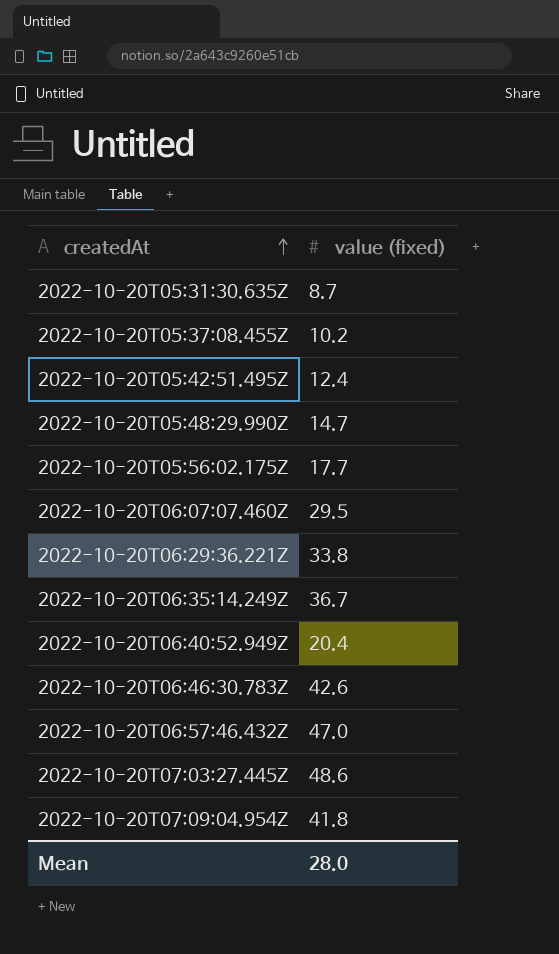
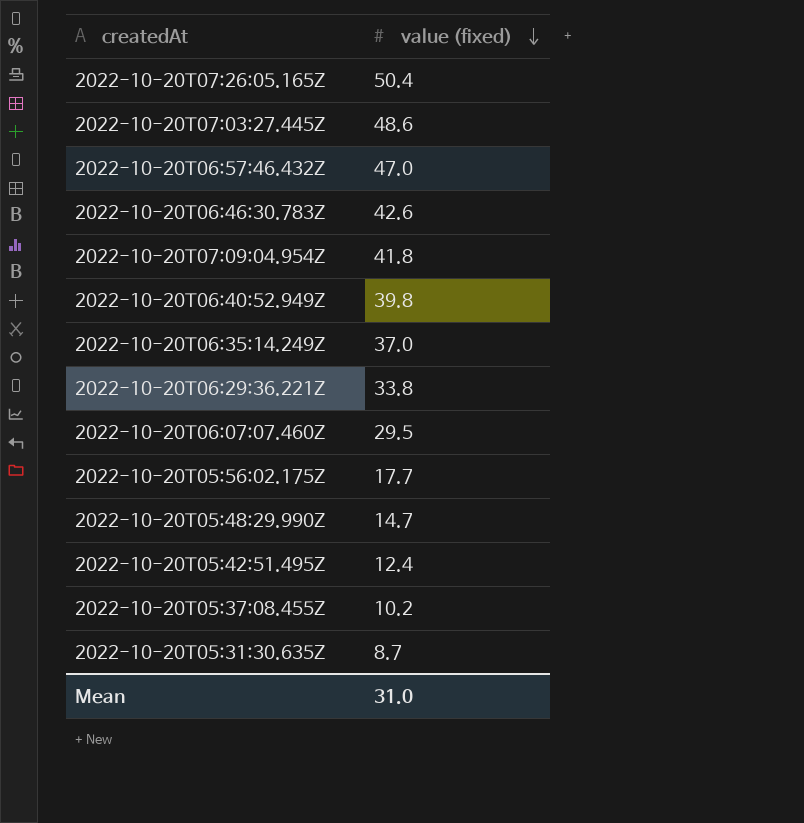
row order: createdAt ascending -> value (fixed) descending
row 2022-10-20T07:26:05.165Z: none -> 50.4
2022-10-20T06:40:52.949Z | value (fixed): 20.4 -> 39.8
2022-10-20T06:35:14.249Z | value (fixed): 36.7 -> 37.0
Mean | value (fixed): 28.0 -> 31.0

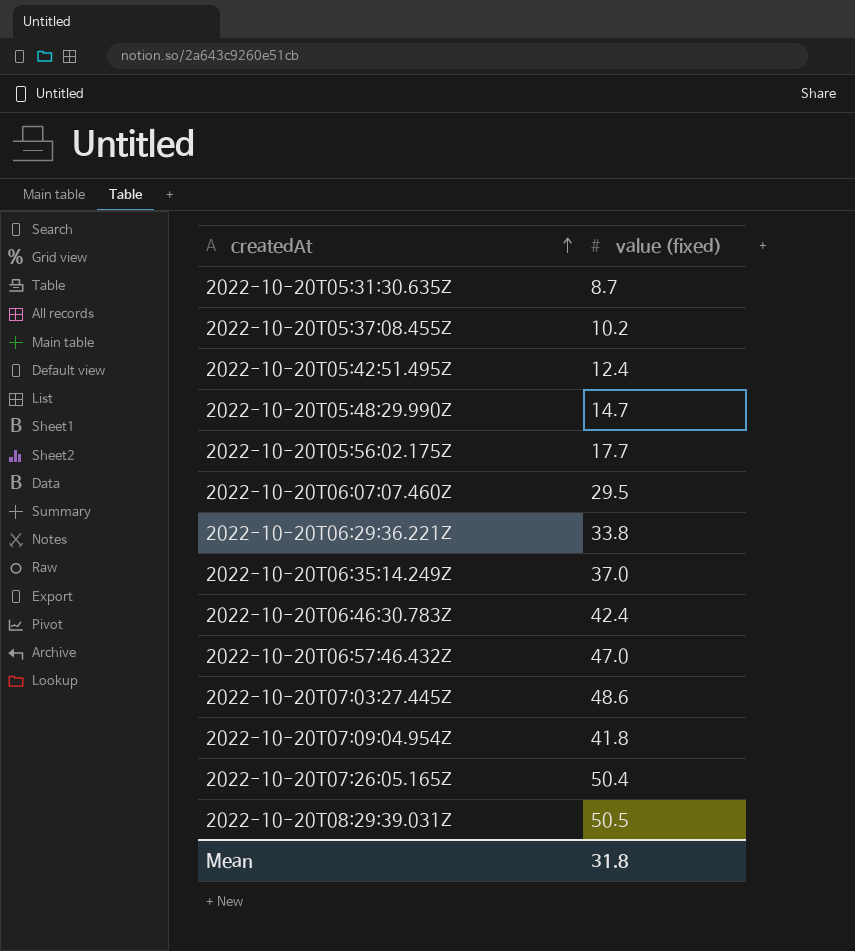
row order: value (fixed) descending -> createdAt ascending
row 2022-10-20T06:40:52.949Z: 39.8 -> none
2022-10-20T06:46:30.783Z | value (fixed): 42.6 -> 42.4
row 2022-10-20T08:29:39.031Z: none -> 50.5
Mean | value (fixed): 31.0 -> 31.8

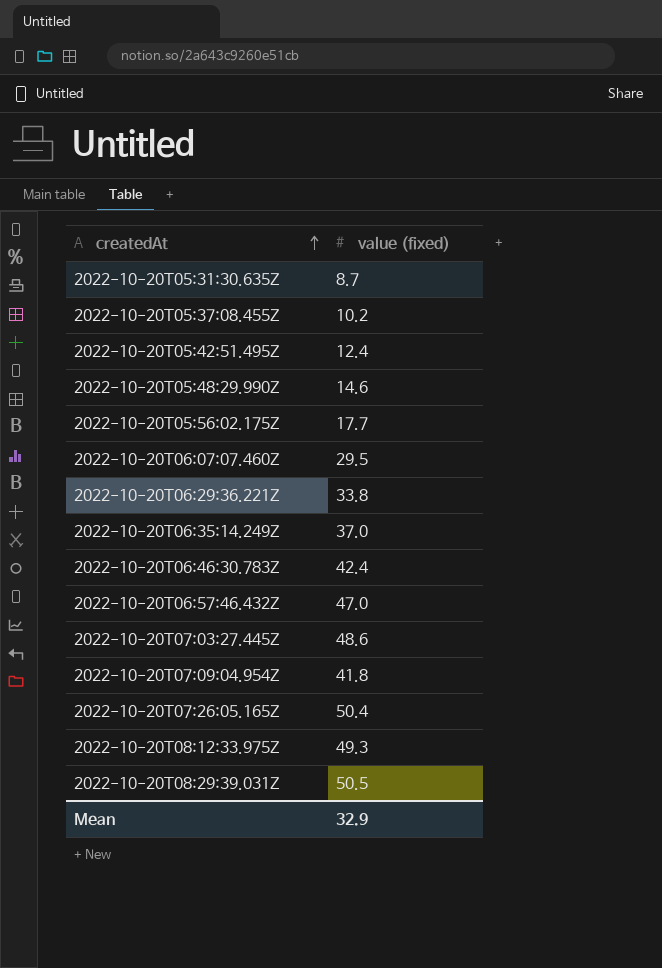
2022-10-20T05:48:29.990Z | value (fixed): 14.7 -> 14.6
row 2022-10-20T08:12:33.975Z: none -> 49.3
Mean | value (fixed): 31.8 -> 32.9

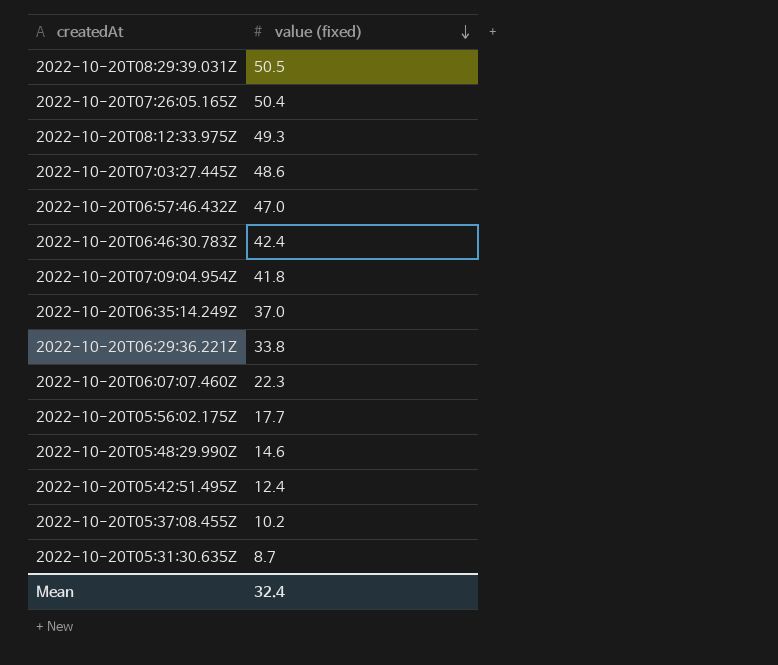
row order: createdAt ascending -> value (fixed) descending
2022-10-20T06:07:07.460Z | value (fixed): 29.5 -> 22.3
Mean | value (fixed): 32.9 -> 32.4

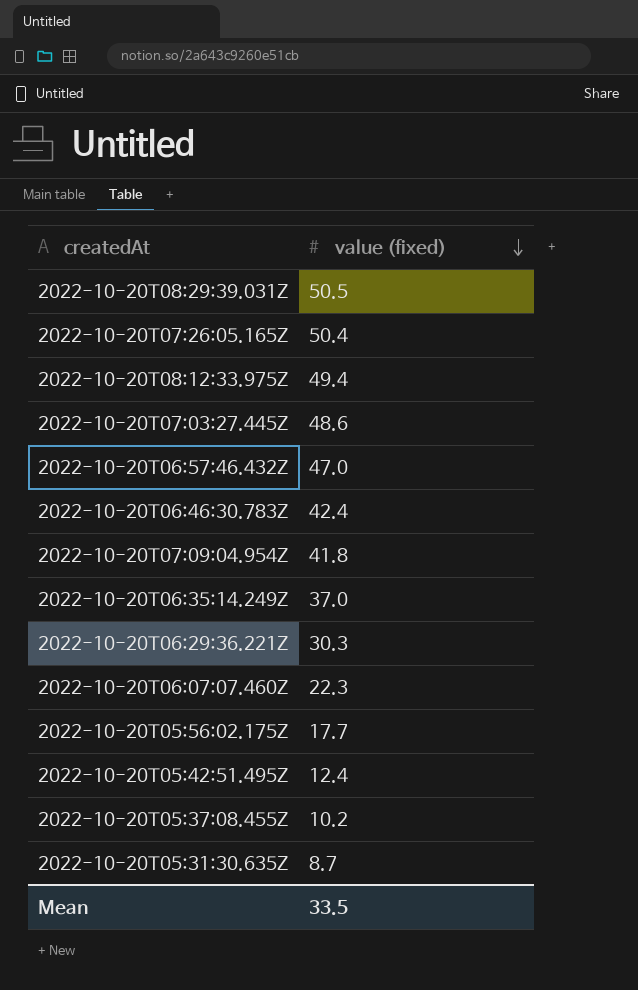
row 2022-10-20T05:48:29.990Z: 14.6 -> none
2022-10-20T08:12:33.975Z | value (fixed): 49.3 -> 49.4
2022-10-20T06:29:36.221Z | value (fixed): 33.8 -> 30.3
Mean | value (fixed): 32.4 -> 33.5

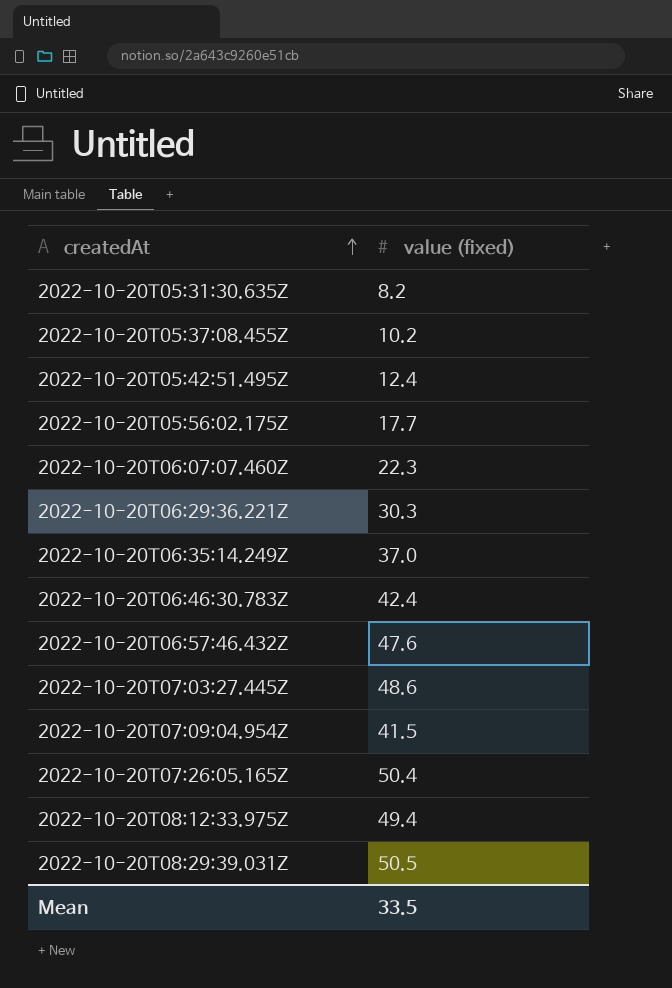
row order: value (fixed) descending -> createdAt ascending
2022-10-20T05:31:30.635Z | value (fixed): 8.7 -> 8.2
2022-10-20T06:57:46.432Z | value (fixed): 47.0 -> 47.6
2022-10-20T07:09:04.954Z | value (fixed): 41.8 -> 41.5

